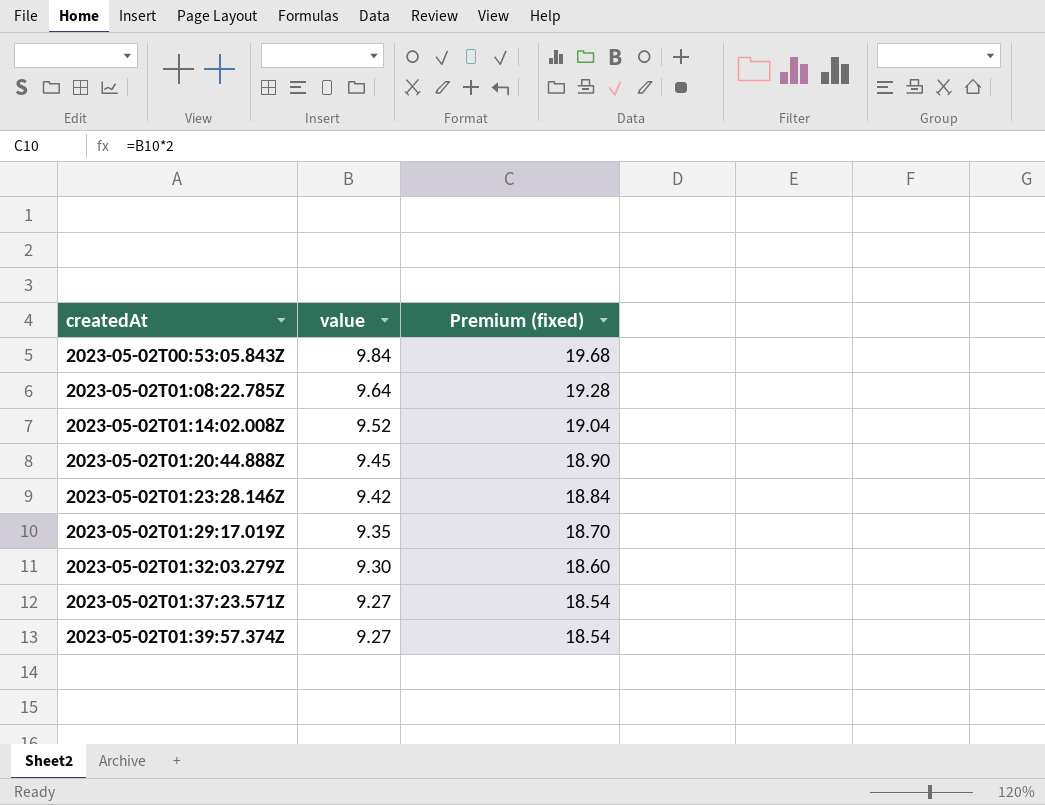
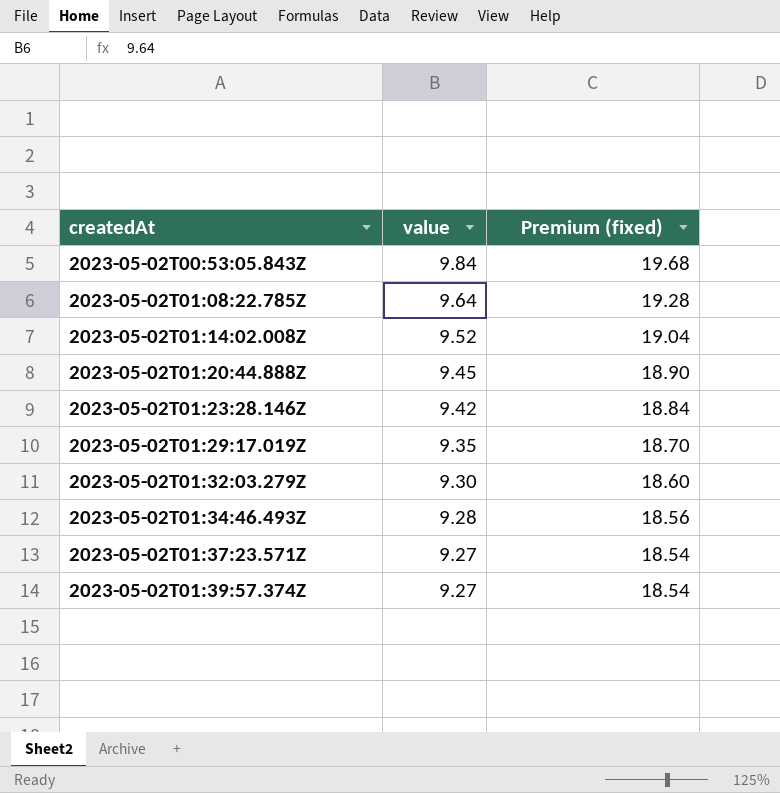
row 2023-05-02T01:34:46.493Z: none -> 9.28 | 18.56

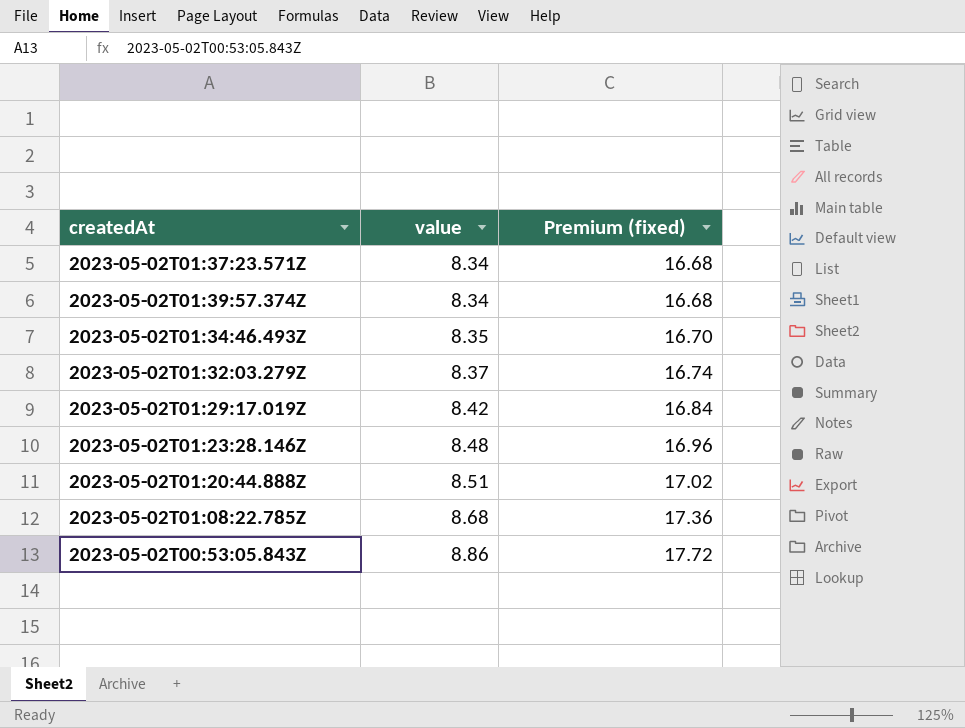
row order: createdAt ascending -> value ascending
row 2023-05-02T01:14:02.008Z: 9.52 | 19.04 -> none
2023-05-02T01:37:23.571Z | value: 9.27 -> 8.34
2023-05-02T01:37:23.571Z | Premium (fixed): 18.54 -> 16.68
2023-05-02T01:39:57.374Z | value: 9.27 -> 8.34
2023-05-02T01:39:57.374Z | Premium (fixed): 18.54 -> 16.68
2023-05-02T01:34:46.493Z | value: 9.28 -> 8.35
2023-05-02T01:34:46.493Z | Premium (fixed): 18.56 -> 16.70
2023-05-02T01:32:03.279Z | value: 9.30 -> 8.37
2023-05-02T01:32:03.279Z | Premium (fixed): 18.60 -> 16.74
2023-05-02T01:29:17.019Z | value: 9.35 -> 8.42
2023-05-02T01:29:17.019Z | Premium (fixed): 18.70 -> 16.84
2023-05-02T01:23:28.146Z | value: 9.42 -> 8.48
2023-05-02T01:23:28.146Z | Premium (fixed): 18.84 -> 16.96
2023-05-02T01:20:44.888Z | value: 9.45 -> 8.51
2023-05-02T01:20:44.888Z | Premium (fixed): 18.90 -> 17.02
2023-05-02T01:08:22.785Z | value: 9.64 -> 8.68
2023-05-02T01:08:22.785Z | Premium (fixed): 19.28 -> 17.36
2023-05-02T00:53:05.843Z | value: 9.84 -> 8.86
2023-05-02T00:53:05.843Z | Premium (fixed): 19.68 -> 17.72

